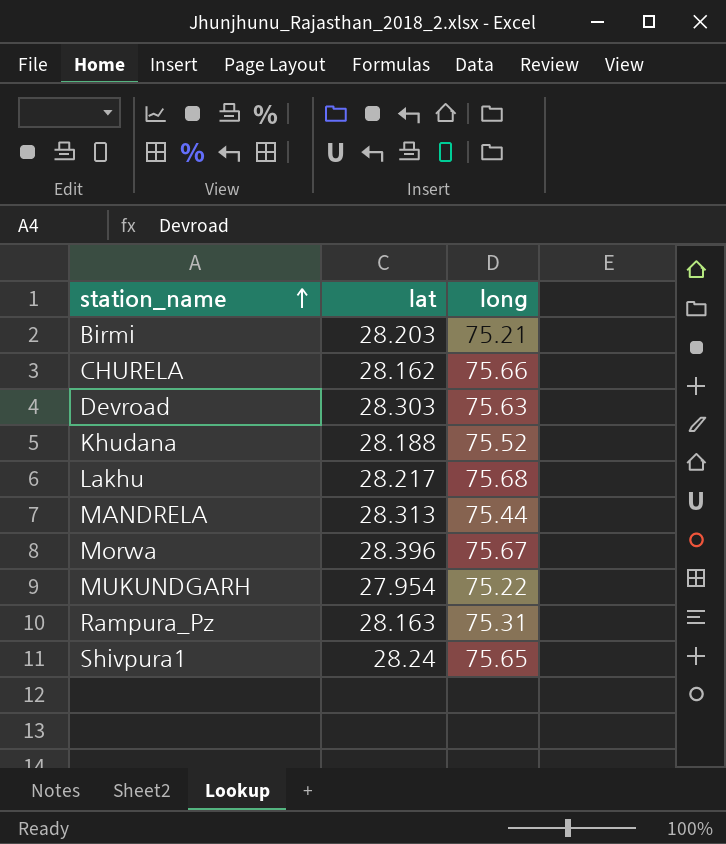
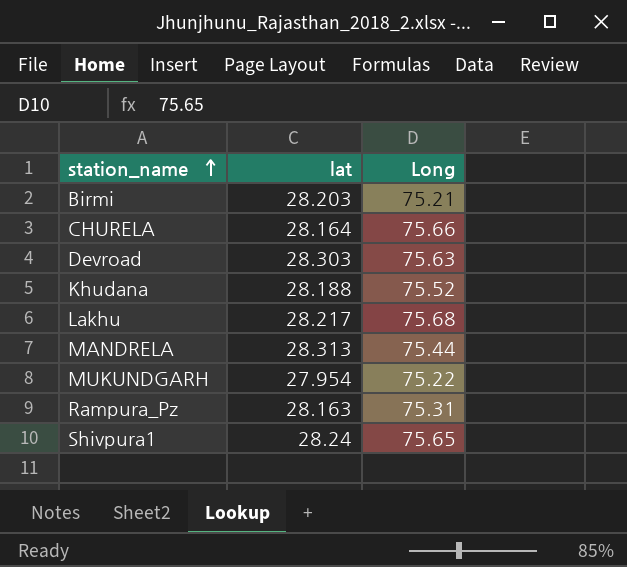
column name: long -> Long
row Morwa: 28.396 | 75.67 -> none
CHURELA | lat: 28.162 -> 28.164

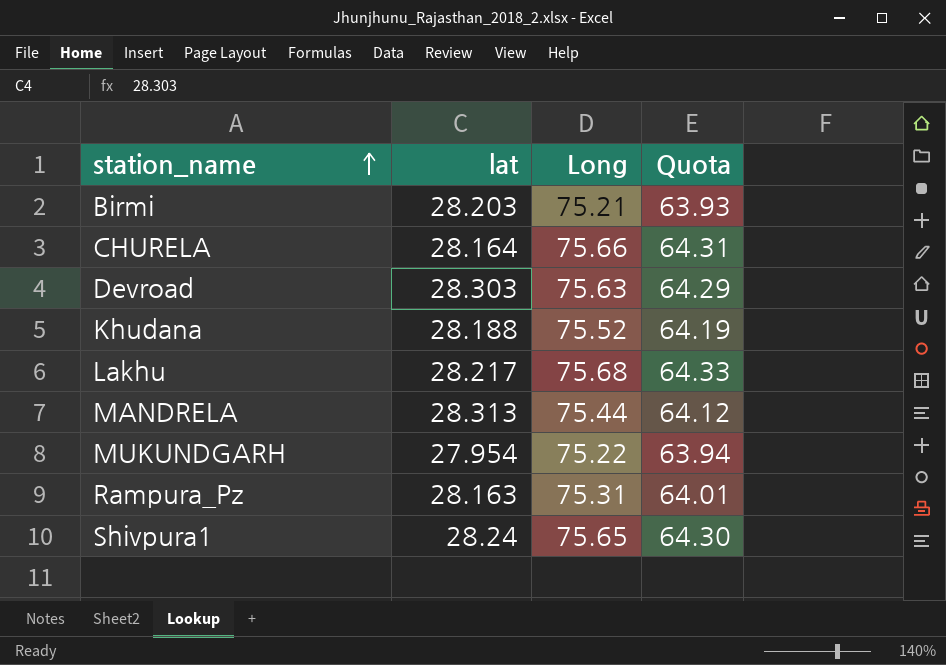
column Quota | formula: none -> [Long] * 0.85

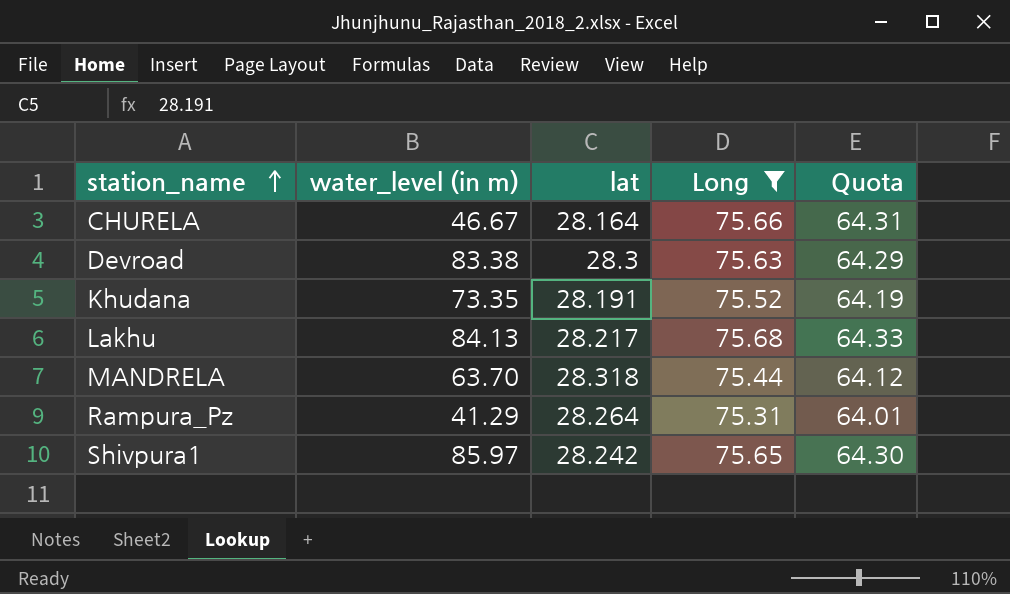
filter: none -> Long >= 75.31
column water_level (in m) | position: none -> 2
Devroad | lat: 28.303 -> 28.3
Khudana | lat: 28.188 -> 28.191
MANDRELA | lat: 28.313 -> 28.318
Rampura_Pz | lat: 28.163 -> 28.264
Shivpura1 | lat: 28.24 -> 28.242

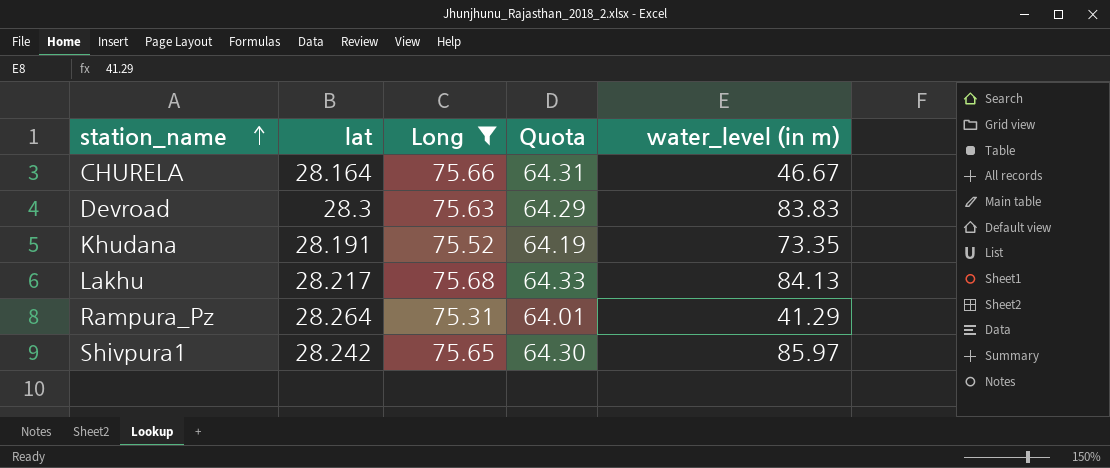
column water_level (in m) | position: 2 -> 5
row MANDRELA: 63.70 | 28.318 | 75.44 | 64.12 -> none
Devroad | water_level (in m): 83.38 -> 83.83

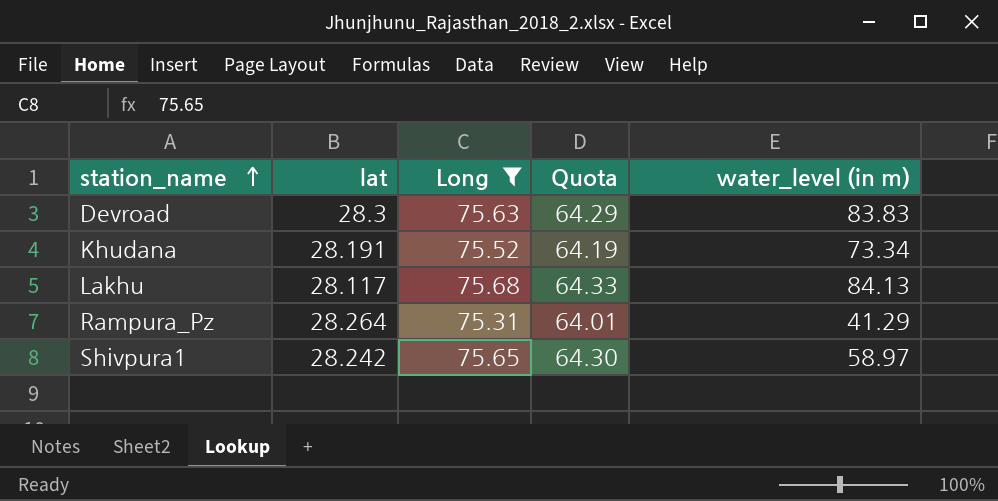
row CHURELA: 28.164 | 75.66 | 64.31 | 46.67 -> none
Khudana | water_level (in m): 73.35 -> 73.34
Lakhu | lat: 28.217 -> 28.117
Shivpura1 | water_level (in m): 85.97 -> 58.97

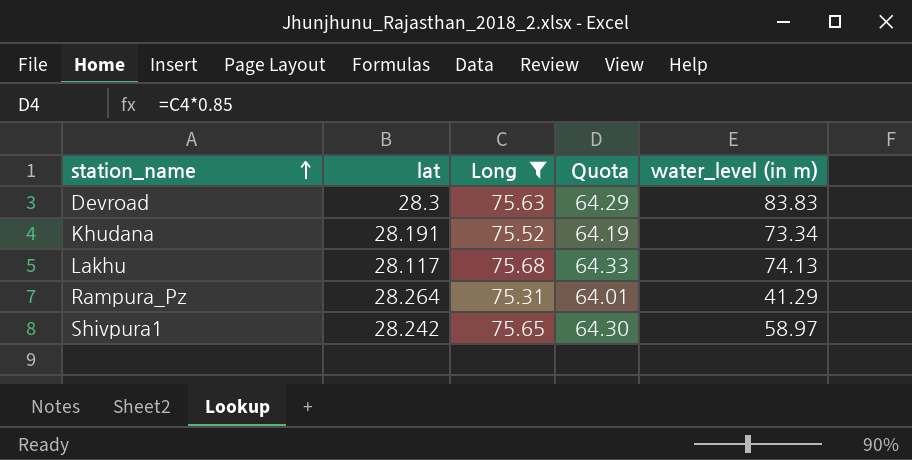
Lakhu | water_level (in m): 84.13 -> 74.13

